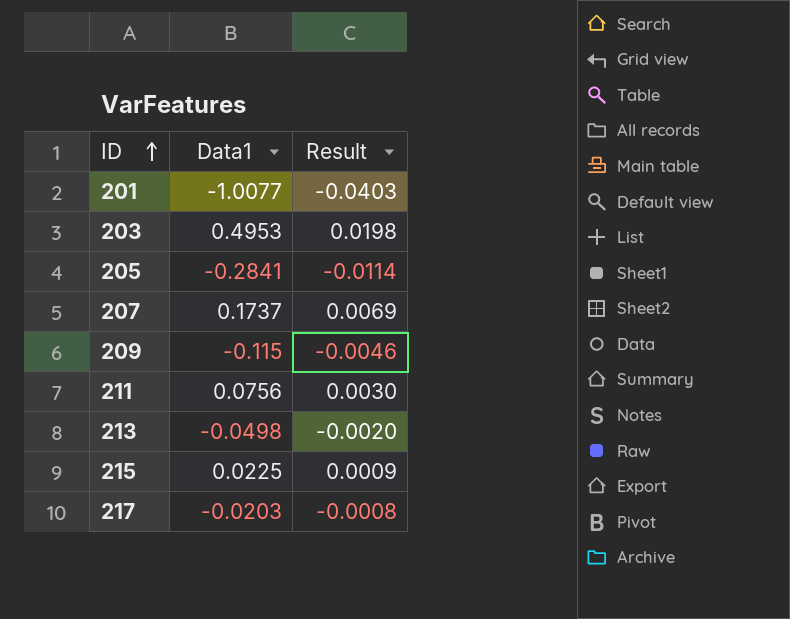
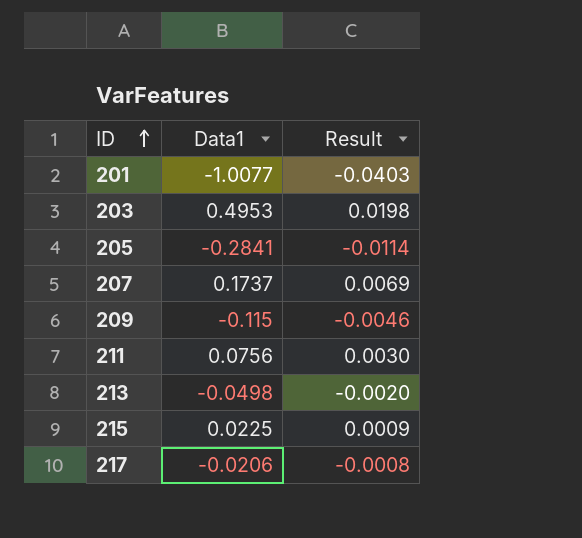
217 | Data1: -0.0203 -> -0.0206

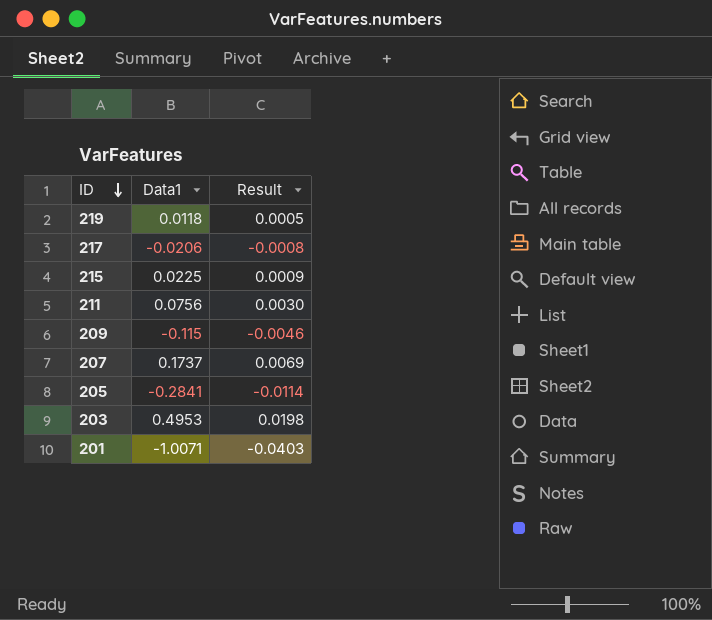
row order: ID ascending -> ID descending
row 213: -0.0498 | -0.0020 -> none
row 219: none -> 0.0118 | 0.0005
201 | Data1: -1.0077 -> -1.0071

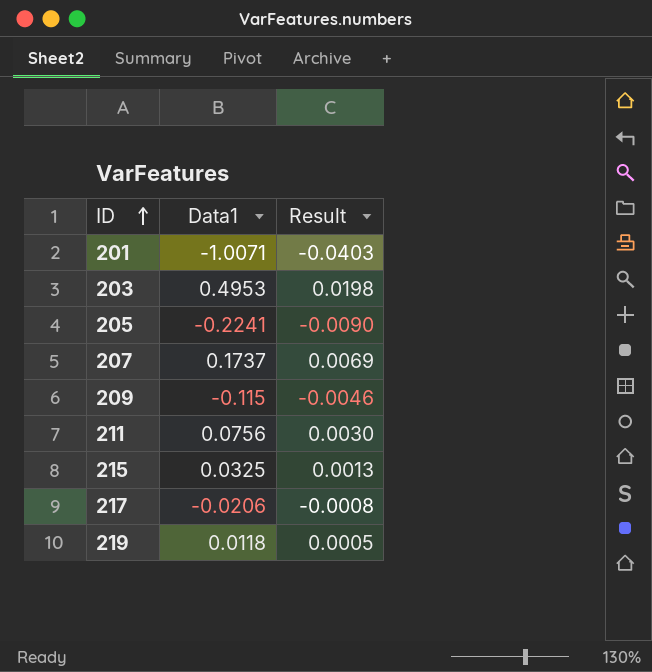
row order: ID descending -> ID ascending
205 | Data1: -0.2841 -> -0.2241
205 | Result: -0.0114 -> -0.0090
215 | Data1: 0.0225 -> 0.0325
215 | Result: 0.0009 -> 0.0013

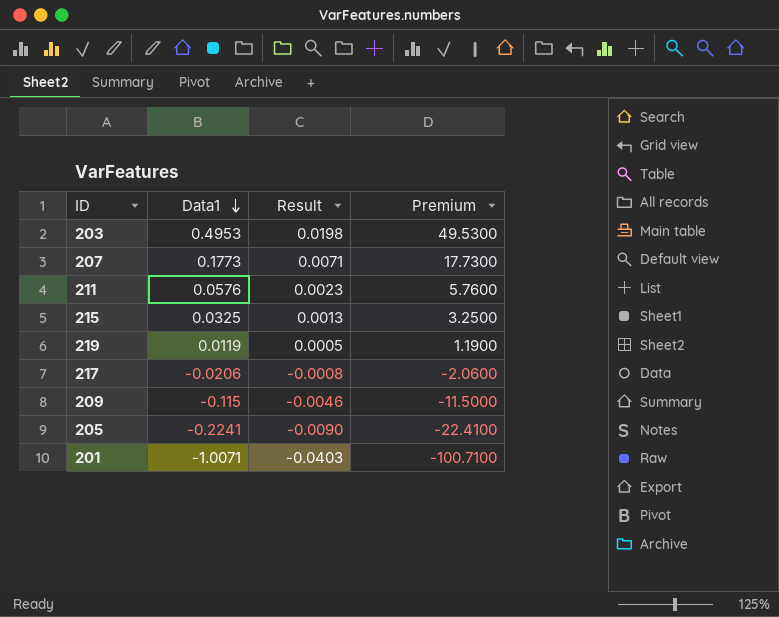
row order: ID ascending -> Data1 descending
column Premium | formula: none -> [Data1] * 100
207 | Data1: 0.1737 -> 0.1773
207 | Result: 0.0069 -> 0.0071
211 | Data1: 0.0756 -> 0.0576
211 | Result: 0.0030 -> 0.0023
219 | Data1: 0.0118 -> 0.0119

